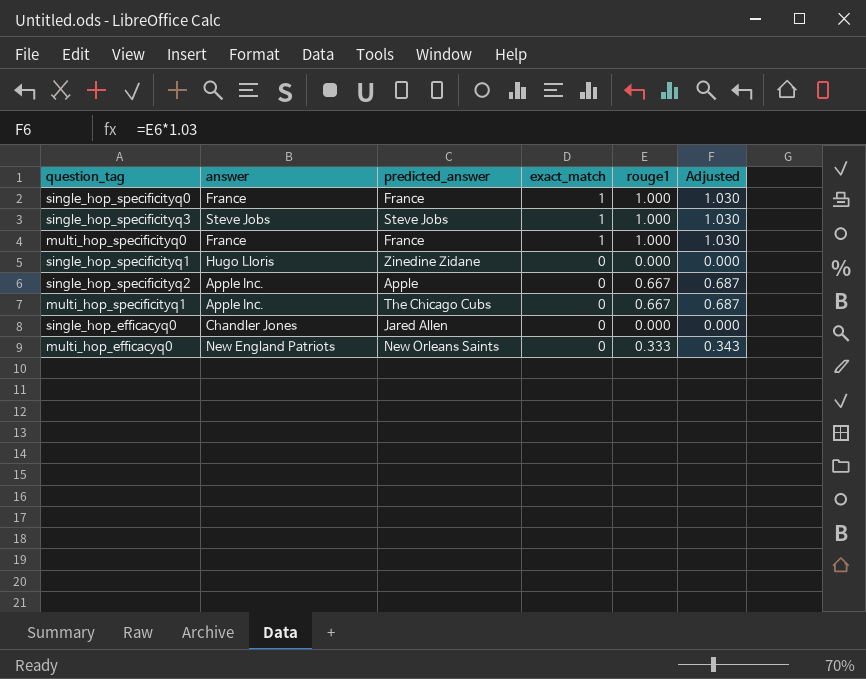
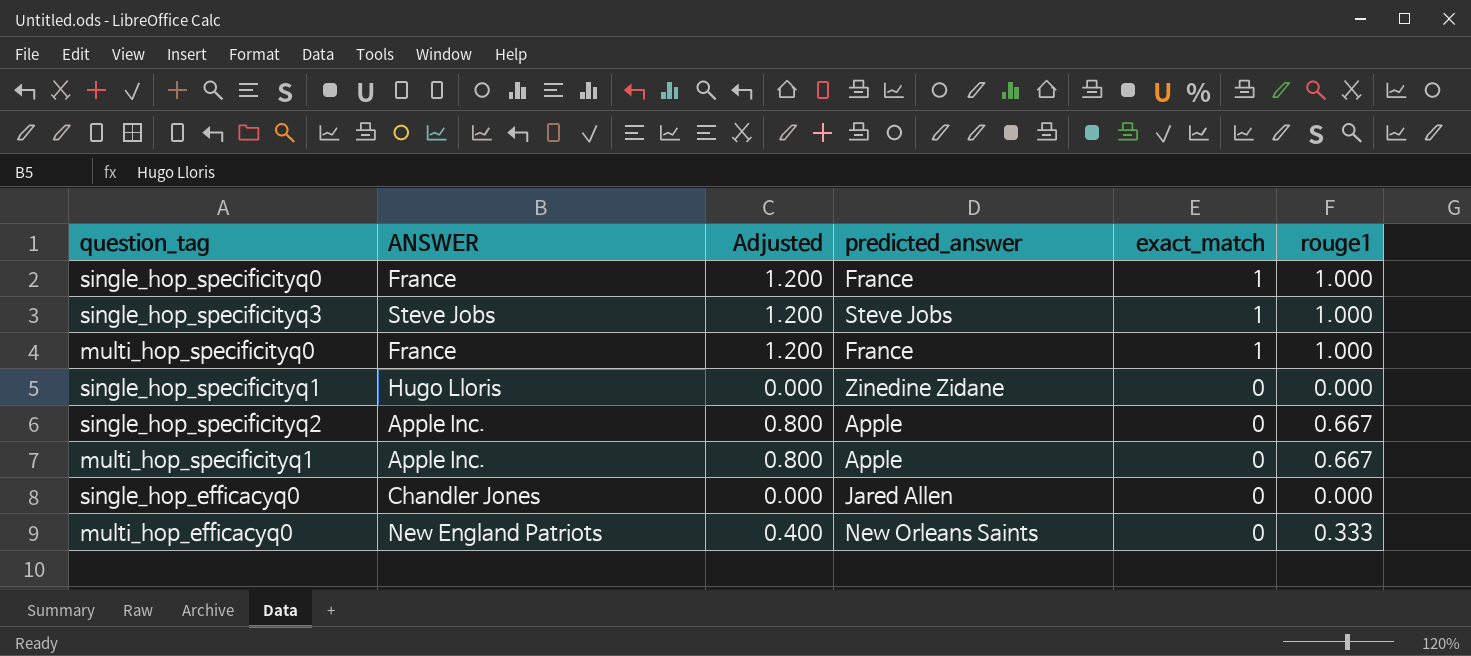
column name: answer -> ANSWER
column Adjusted | formula: [rouge1] * 1.03 -> [rouge1] * 1.2
column Adjusted | position: 6 -> 3
multi_hop_specificityq1 | predicted_answer: The Chicago Cubs -> Apple

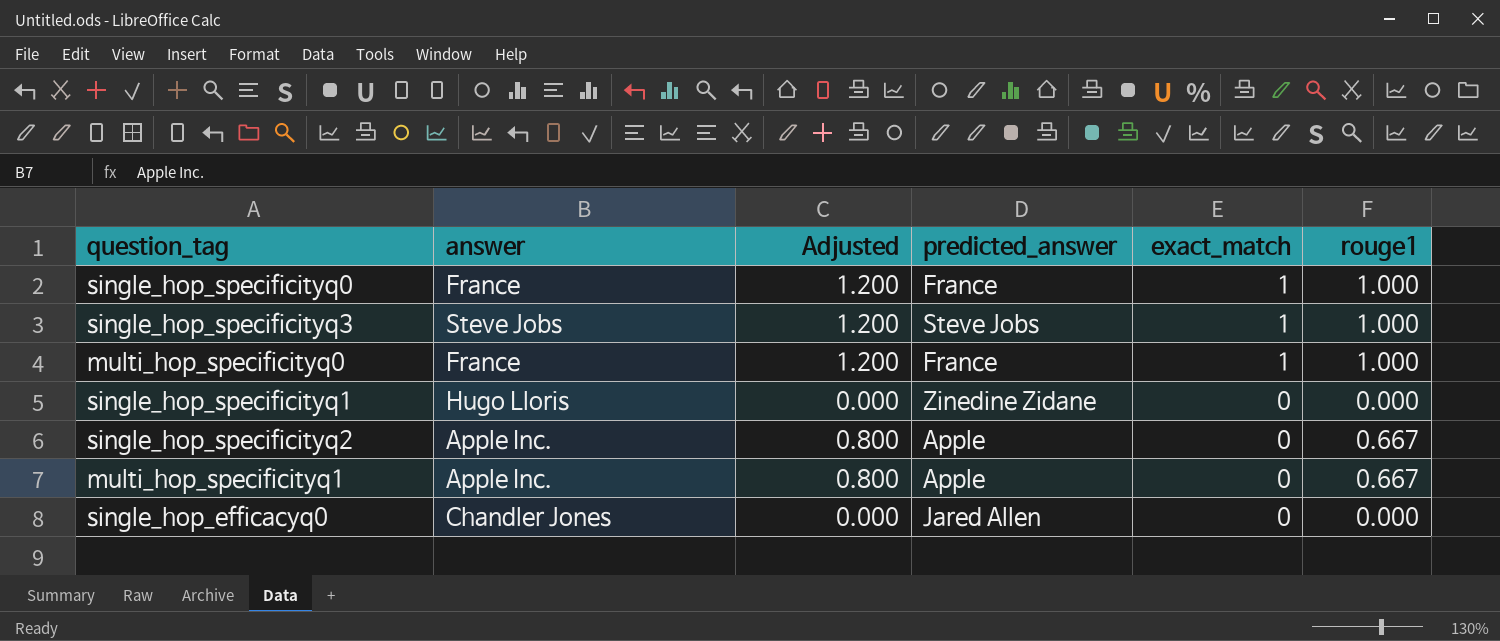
column name: ANSWER -> answer
row multi_hop_efficacyq0: New England Patriots | 0.400 | New Orleans Saints | 0 | 0.333 -> none

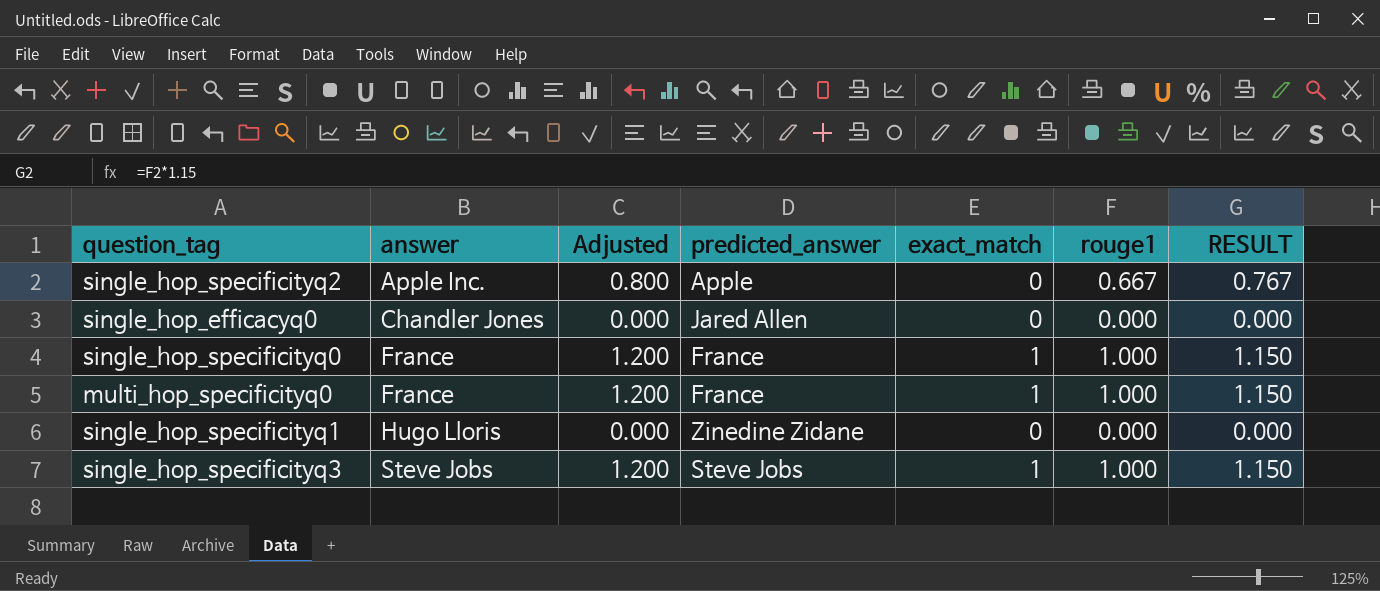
row order: exact_match descending -> answer ascending
column RESULT | formula: none -> [rouge1] * 1.15
row multi_hop_specificityq1: Apple Inc. | 0.800 | Apple | 0 | 0.667 -> none

